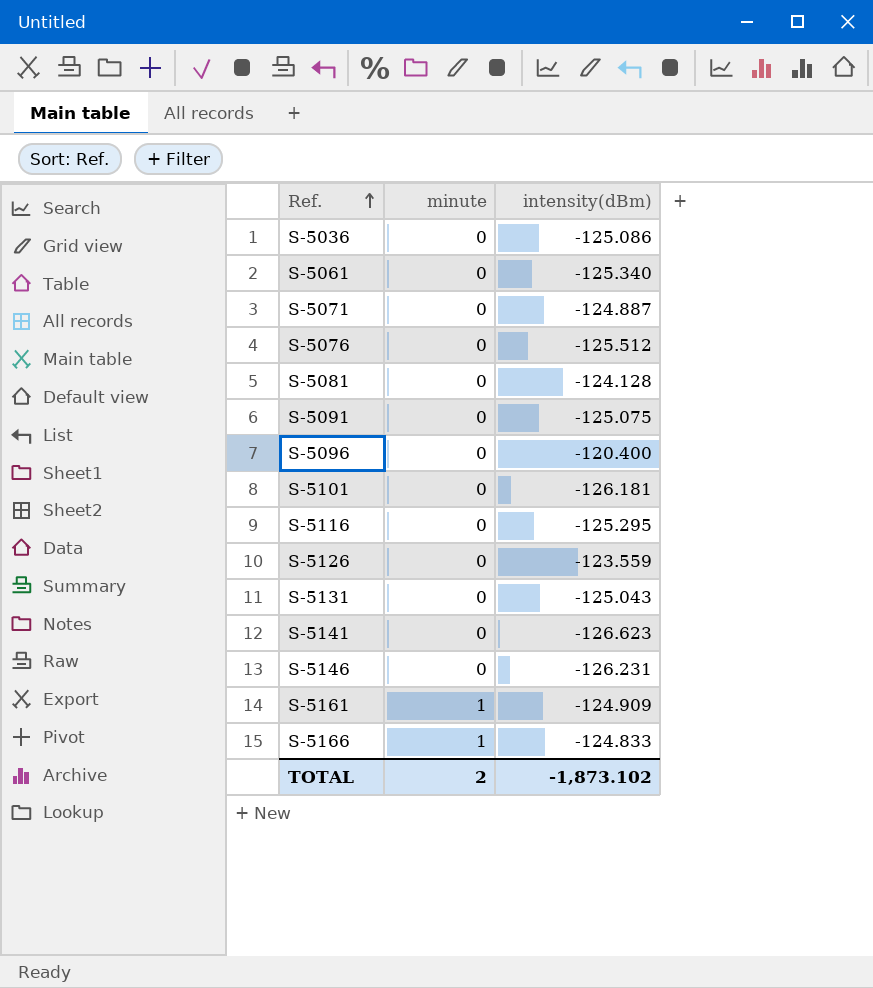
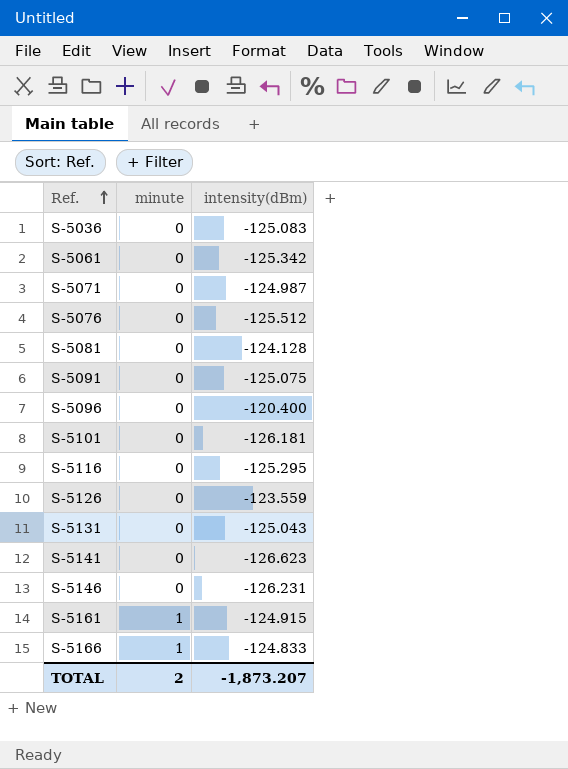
S-5036 | intensity(dBm): -125.086 -> -125.083
S-5061 | intensity(dBm): -125.340 -> -125.342
S-5071 | intensity(dBm): -124.887 -> -124.987
S-5161 | intensity(dBm): -124.909 -> -124.915
TOTAL | intensity(dBm): -1,873.102 -> -1,873.207

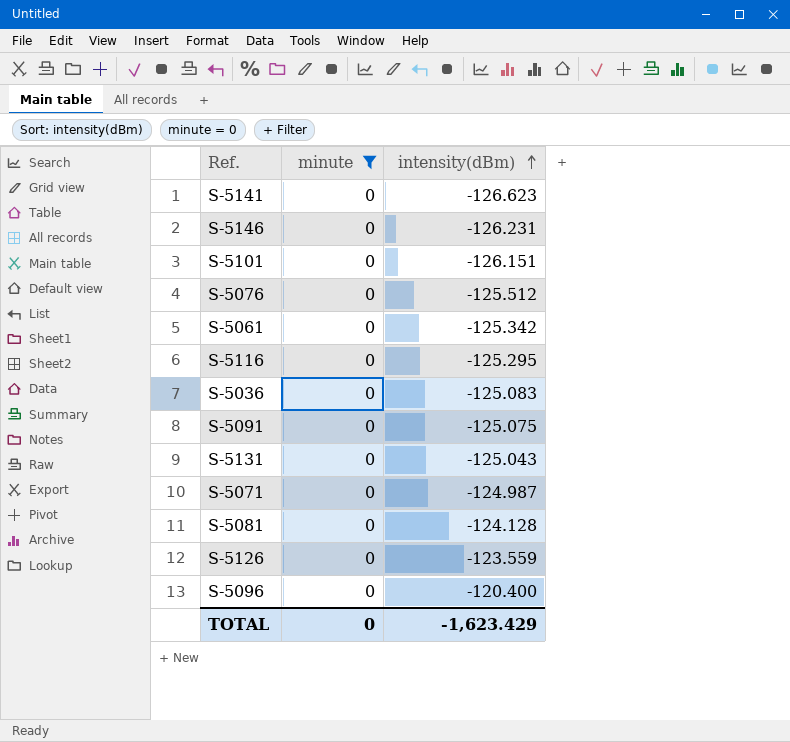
filter: none -> minute = 0
row order: Ref. ascending -> intensity(dBm) ascending
S-5101 | intensity(dBm): -126.181 -> -126.151
TOTAL | minute: 2 -> 0
TOTAL | intensity(dBm): -1,873.207 -> -1,623.429

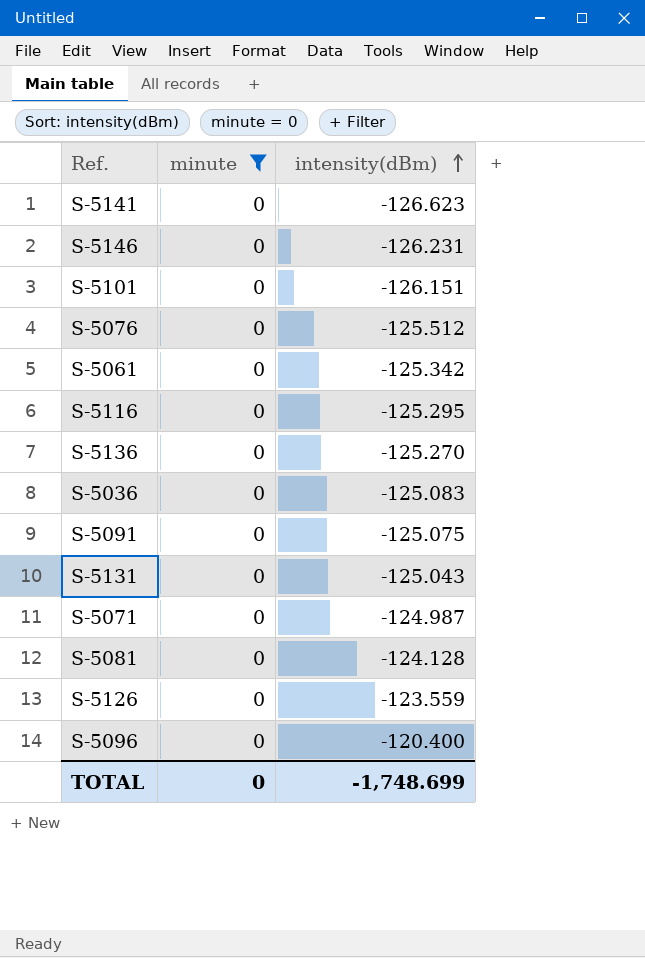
row S-5136: none -> 0 | -125.270
TOTAL | intensity(dBm): -1,623.429 -> -1,748.699

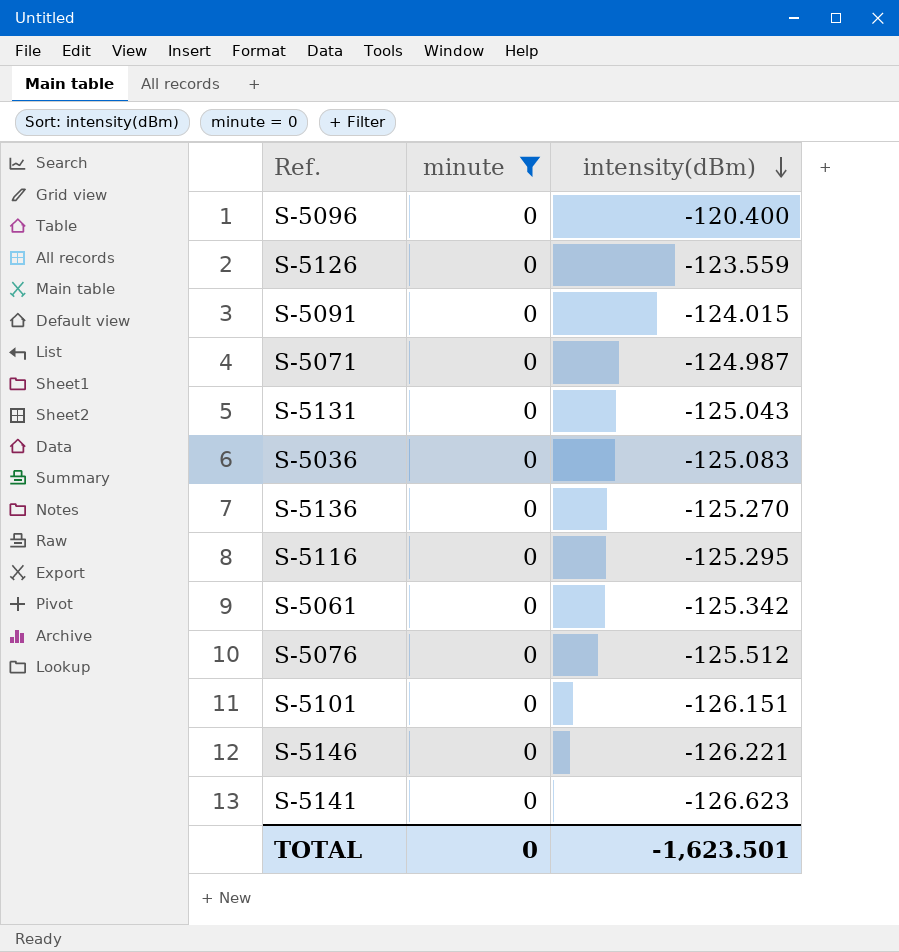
row order: intensity(dBm) ascending -> intensity(dBm) descending
row S-5081: 0 | -124.128 -> none
S-5091 | intensity(dBm): -125.075 -> -124.015
S-5146 | intensity(dBm): -126.231 -> -126.221
TOTAL | intensity(dBm): -1,748.699 -> -1,623.501

